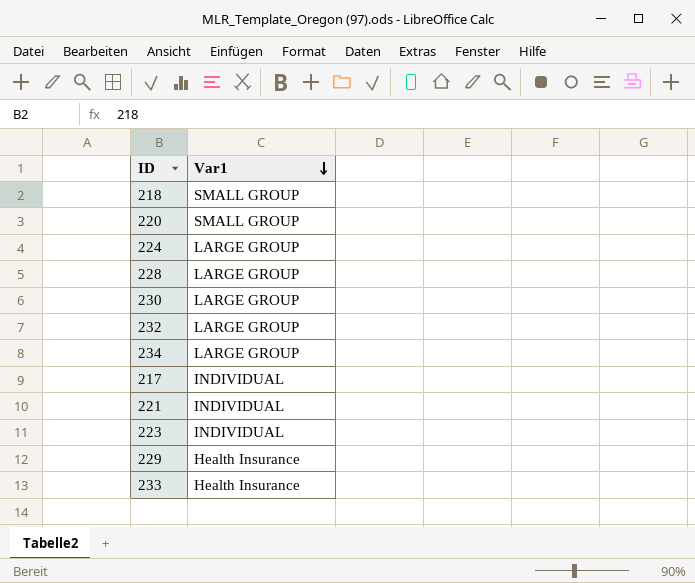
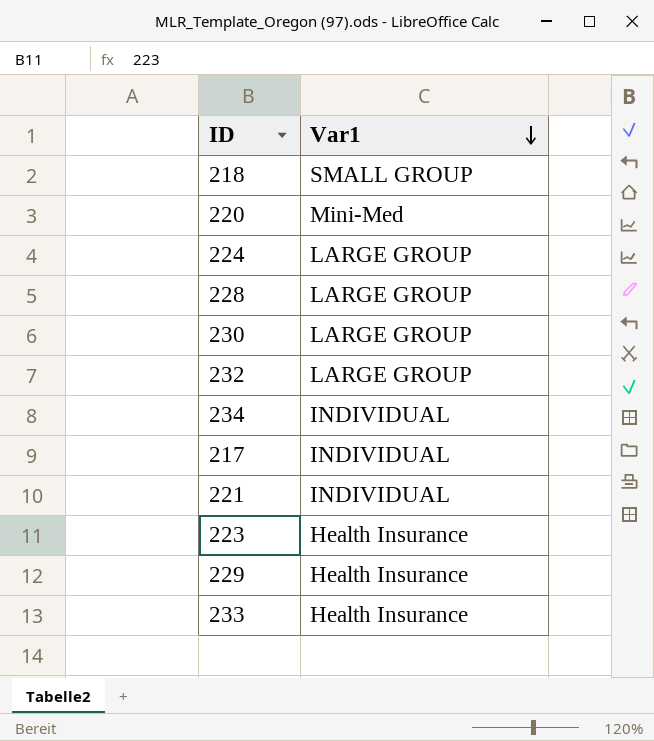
220 | Var1: SMALL GROUP -> Mini-Med
234 | Var1: LARGE GROUP -> INDIVIDUAL
223 | Var1: INDIVIDUAL -> Health Insurance

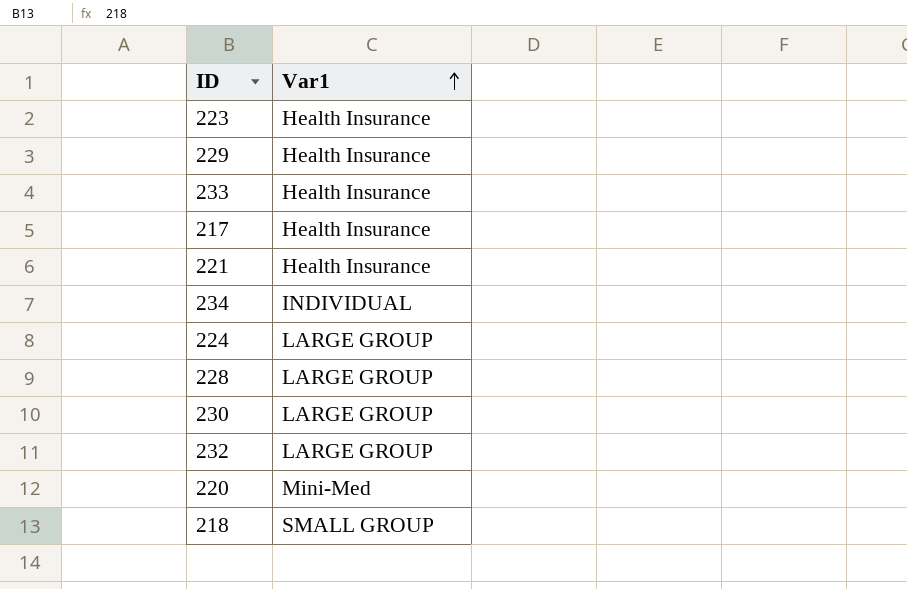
row order: Var1 descending -> Var1 ascending
217 | Var1: INDIVIDUAL -> Health Insurance
221 | Var1: INDIVIDUAL -> Health Insurance

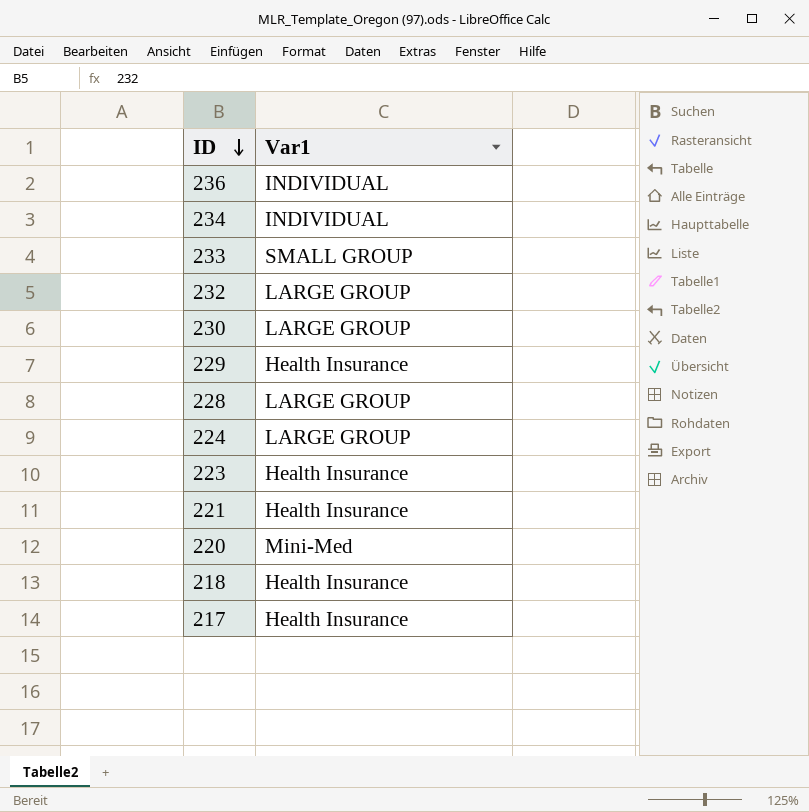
row order: Var1 ascending -> ID descending
row 236: none -> INDIVIDUAL
233 | Var1: Health Insurance -> SMALL GROUP
218 | Var1: SMALL GROUP -> Health Insurance

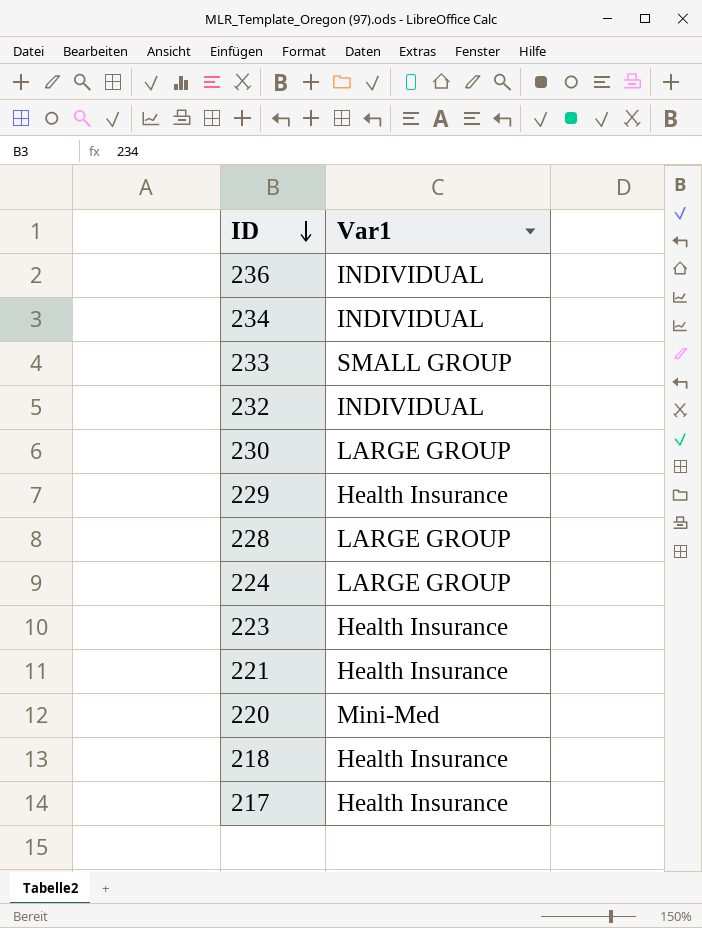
232 | Var1: LARGE GROUP -> INDIVIDUAL

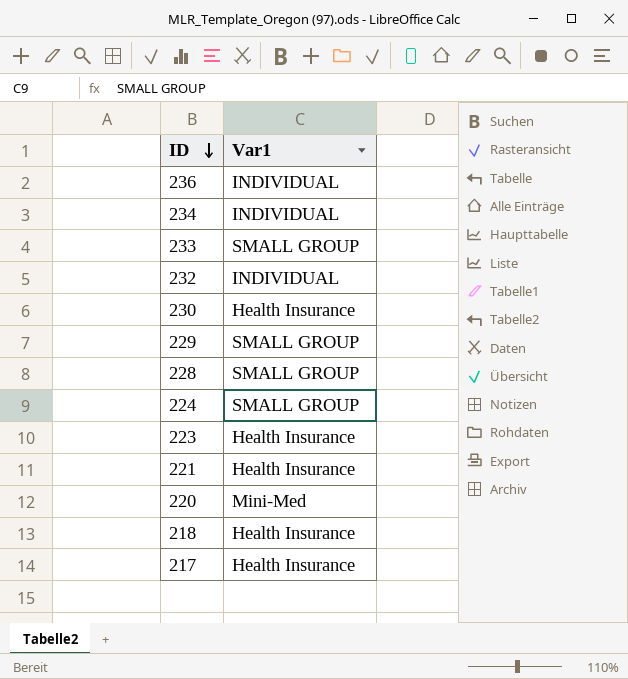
230 | Var1: LARGE GROUP -> Health Insurance
229 | Var1: Health Insurance -> SMALL GROUP
228 | Var1: LARGE GROUP -> SMALL GROUP
224 | Var1: LARGE GROUP -> SMALL GROUP

